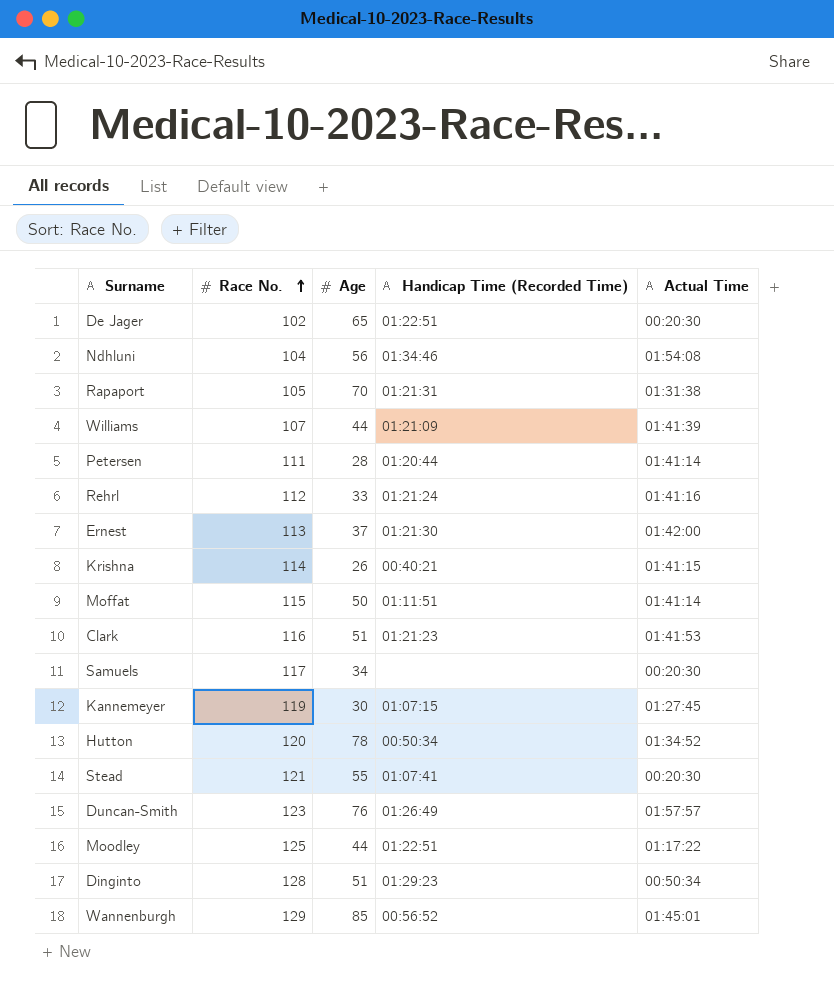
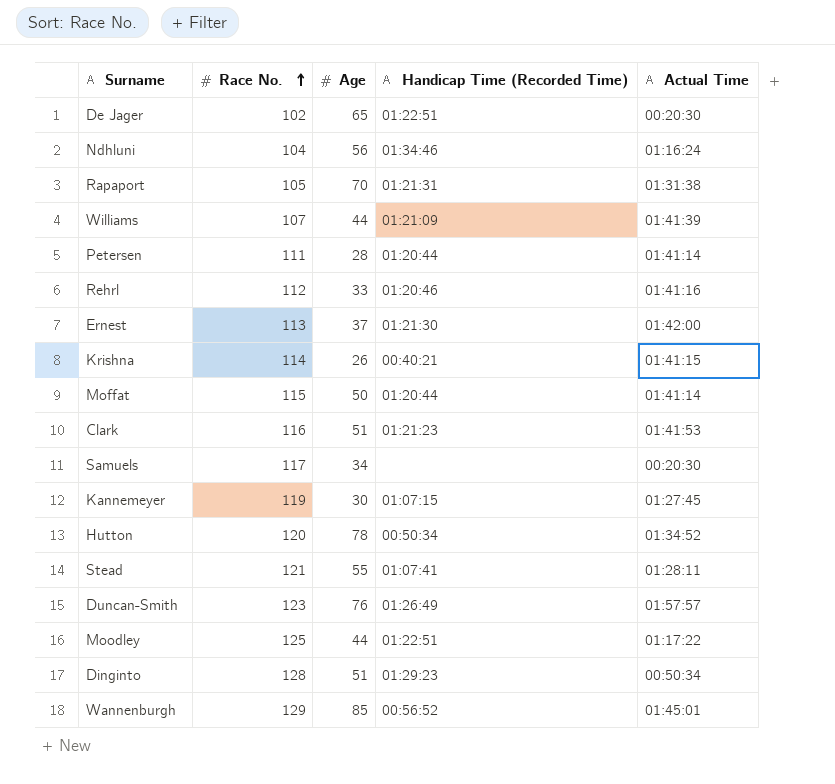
Ndhluni | Actual Time: 01:54:08 -> 01:16:24
Rehrl | Handicap Time (Recorded Time): 01:21:24 -> 01:20:46
Moffat | Handicap Time (Recorded Time): 01:11:51 -> 01:20:44
Stead | Actual Time: 00:20:30 -> 01:28:11

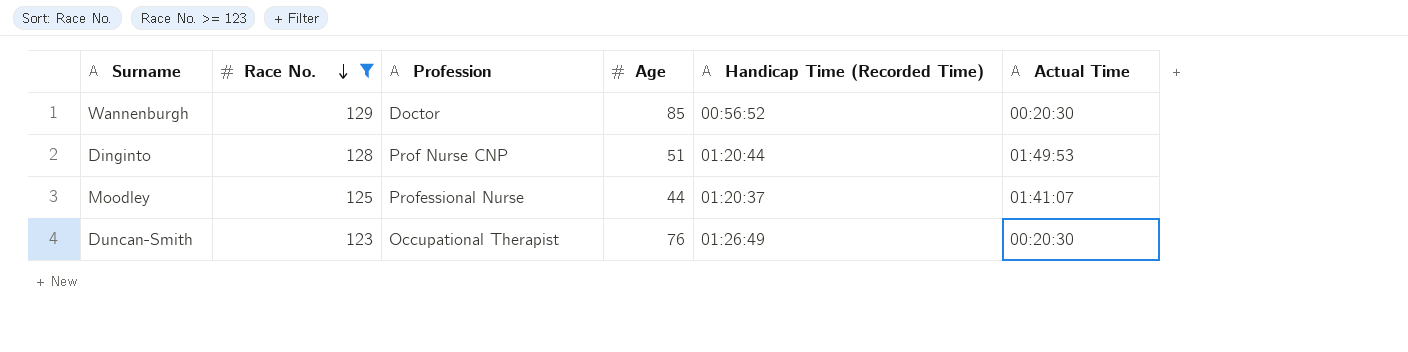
filter: none -> Race No. >= 123
row order: Race No. ascending -> Race No. descending
column Profession | position: none -> 3
Wannenburgh | Actual Time: 01:45:01 -> 00:20:30
Dinginto | Handicap Time (Recorded Time): 01:29:23 -> 01:20:44
Dinginto | Actual Time: 00:50:34 -> 01:49:53
Moodley | Handicap Time (Recorded Time): 01:22:51 -> 01:20:37
Moodley | Actual Time: 01:17:22 -> 01:41:07
Duncan-Smith | Actual Time: 01:57:57 -> 00:20:30

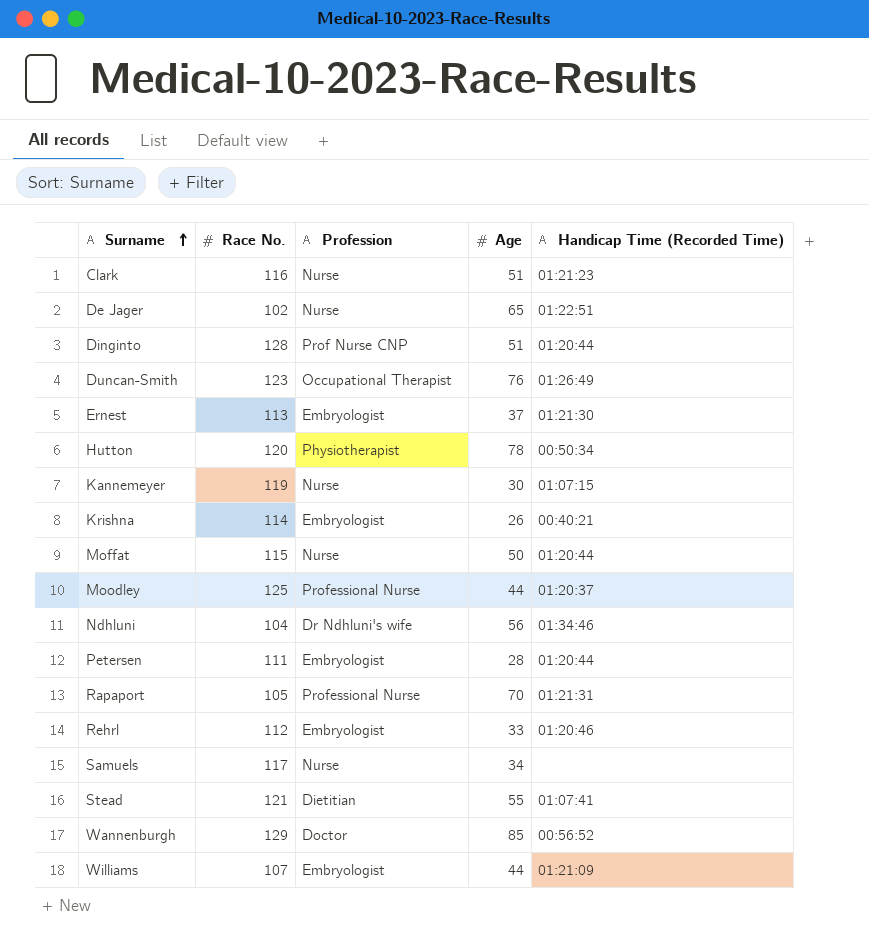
filter: Race No. >= 123 -> none
row order: Race No. descending -> Surname ascending
column Actual Time | position: 6 -> none

